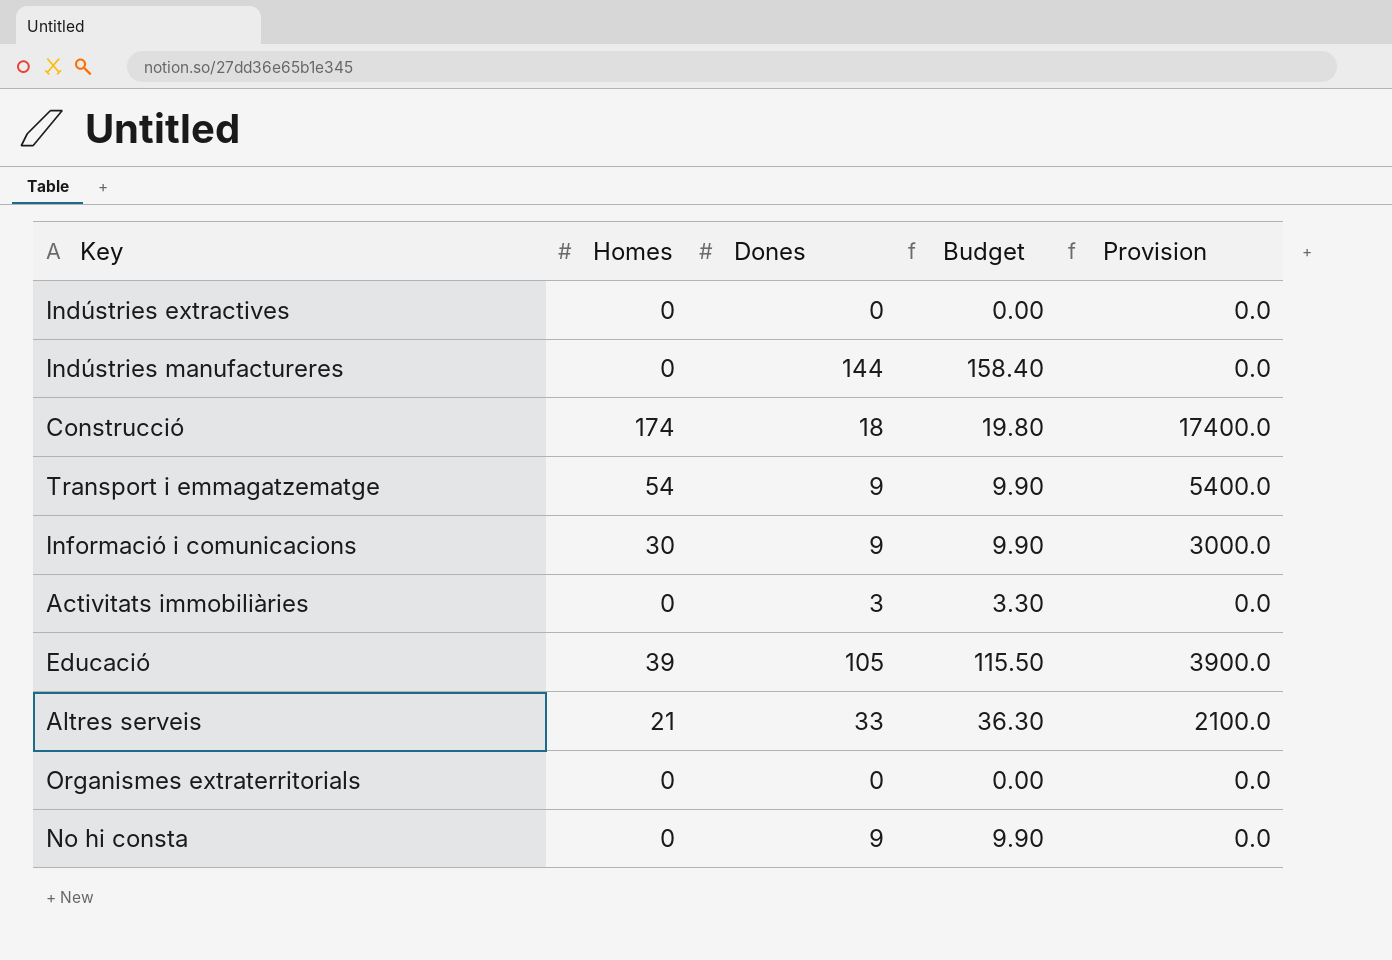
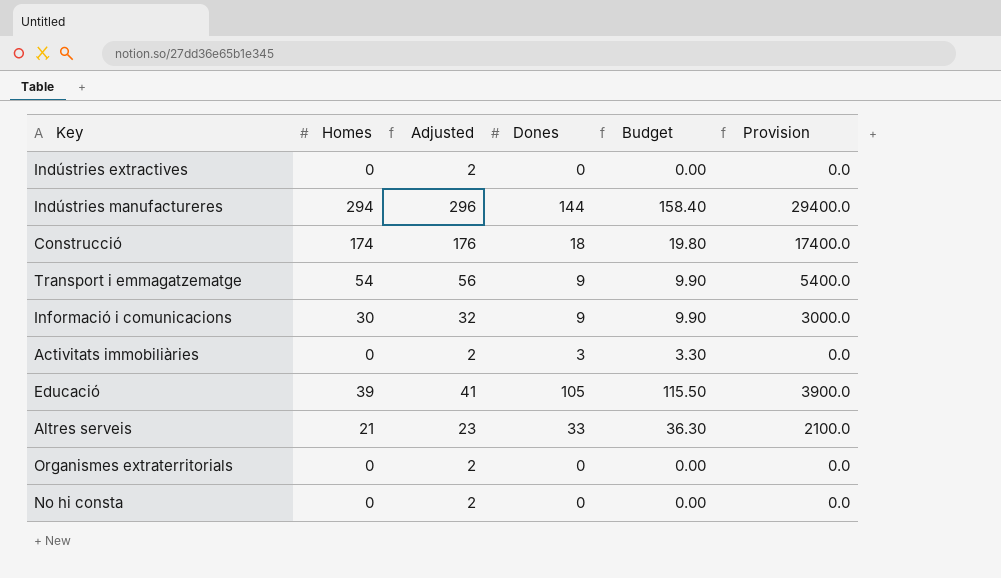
column Adjusted | formula: none -> [Homes] + 2
Indústries manufactureres | Homes: 0 -> 294
Indústries manufactureres | Provision: 0.0 -> 29400.0
No hi consta | Dones: 9 -> 0
No hi consta | Budget: 9.90 -> 0.00

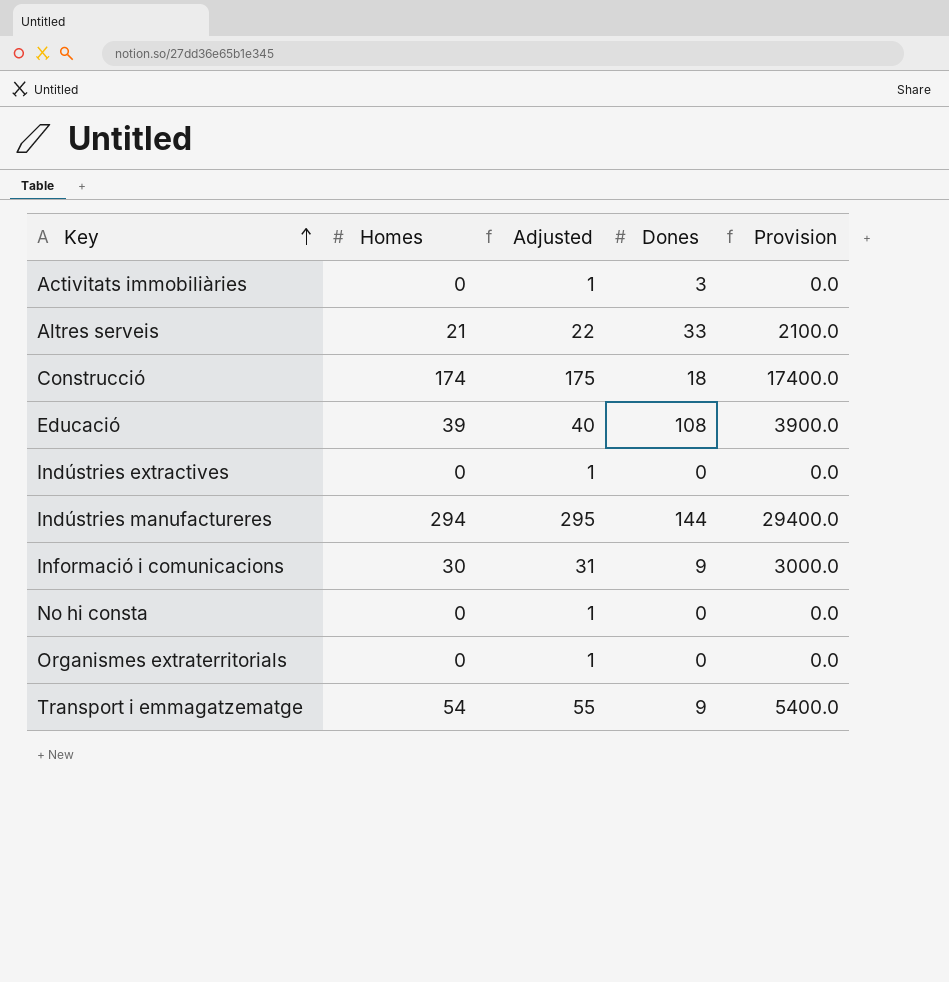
row order: none -> Key ascending
column Budget | formula: [Dones] * 1.1 -> none
column Adjusted | formula: [Homes] + 2 -> [Homes] + 1
Educació | Dones: 105 -> 108

